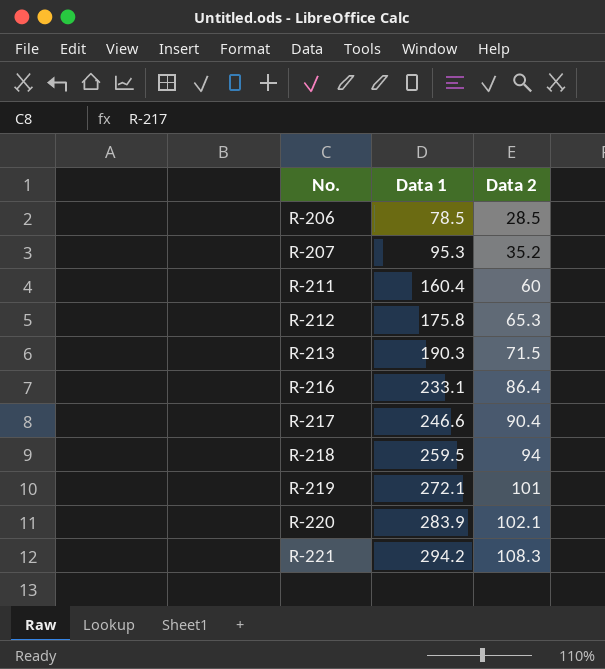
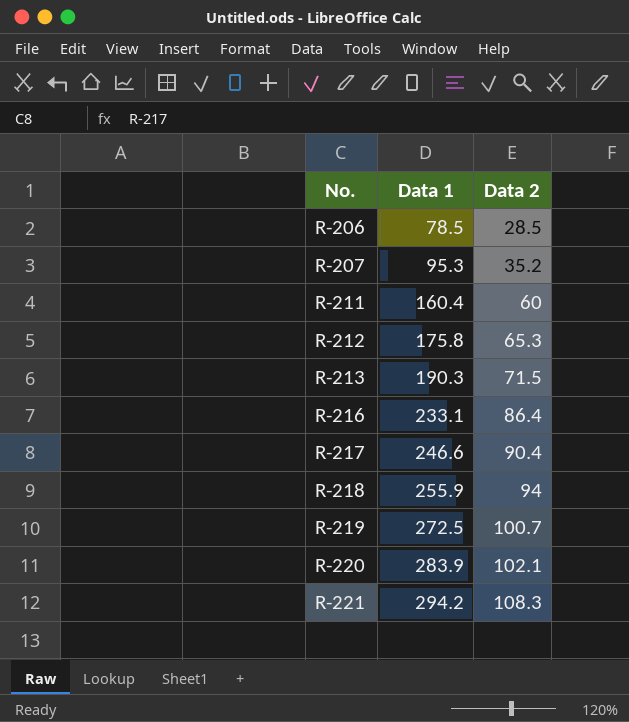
R-218 | Data 1: 259.5 -> 255.9
R-219 | Data 1: 272.1 -> 272.5
R-219 | Data 2: 101 -> 100.7

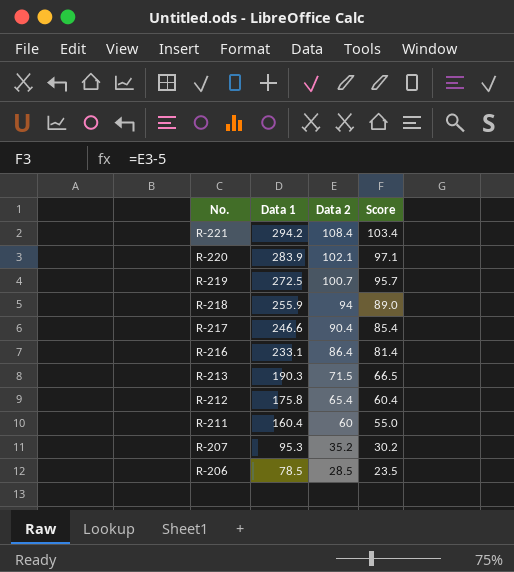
row order: No. ascending -> No. descending
column Score | formula: none -> [Data 2] - 5
R-221 | Data 2: 108.3 -> 108.4
R-212 | Data 2: 65.3 -> 65.4

